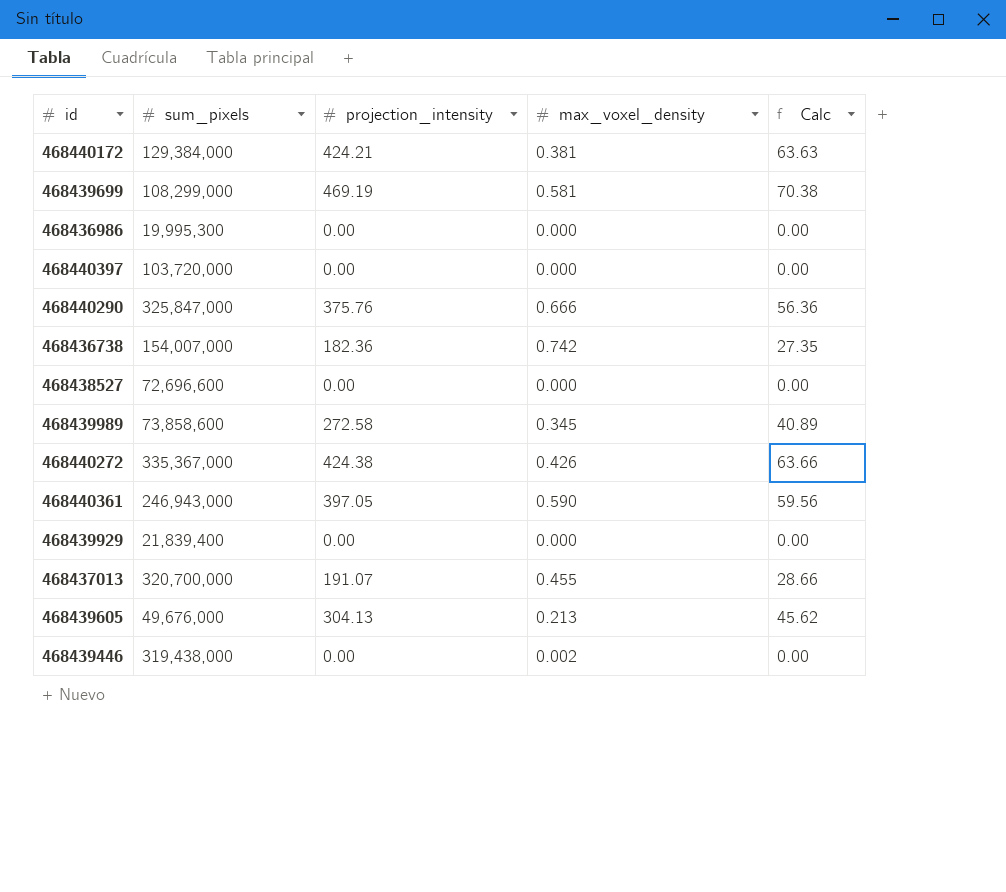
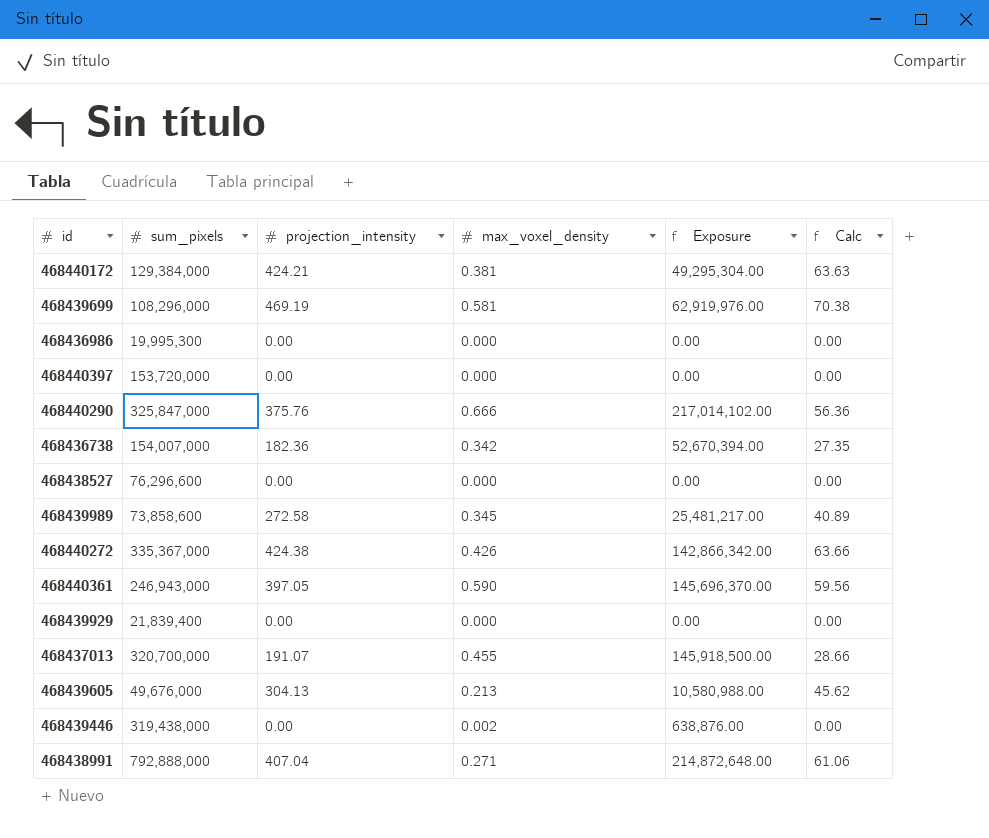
column Exposure | formula: none -> [sum_pixels] * [max_voxel_density]
468439699 | sum_pixels: 108,299,000 -> 108,296,000
468440397 | sum_pixels: 103,720,000 -> 153,720,000
468436738 | max_voxel_density: 0.742 -> 0.342
468438527 | sum_pixels: 72,696,600 -> 76,296,600
row 468438991: none -> 792,888,000 | 407.04 | 0.271 | 214,872,648.00 | 61.06

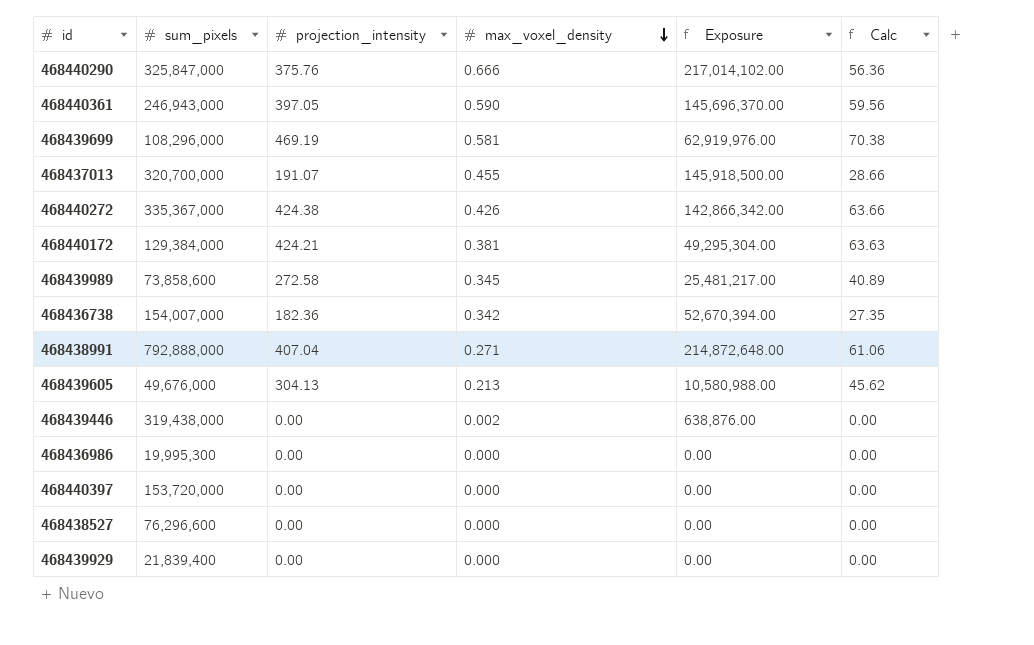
row order: none -> max_voxel_density descending

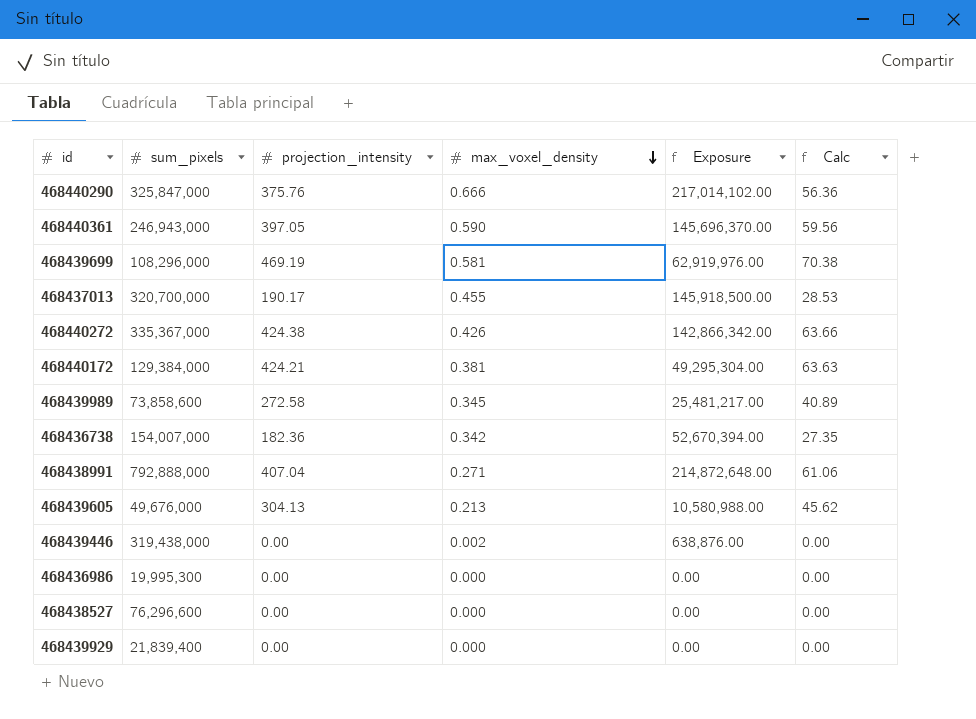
row 468440397: 153,720,000 | 0.00 | 0.000 | 0.00 | 0.00 -> none
468437013 | projection_intensity: 191.07 -> 190.17
468437013 | Calc: 28.66 -> 28.53

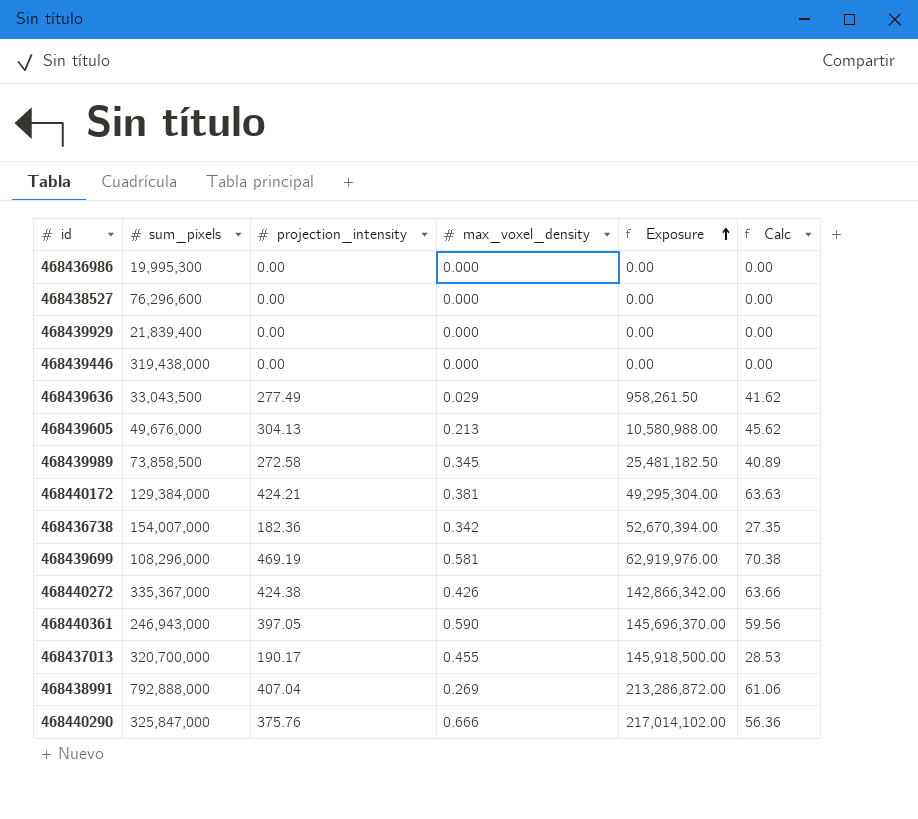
row order: max_voxel_density descending -> Exposure ascending
468439446 | max_voxel_density: 0.002 -> 0.000
468439446 | Exposure: 638,876.00 -> 0.00
row 468439636: none -> 33,043,500 | 277.49 | 0.029 | 958,261.50 | 41.62
468439989 | sum_pixels: 73,858,600 -> 73,858,500
468439989 | Exposure: 25,481,217.00 -> 25,481,182.50
468438991 | max_voxel_density: 0.271 -> 0.269
468438991 | Exposure: 214,872,648.00 -> 213,286,872.00

